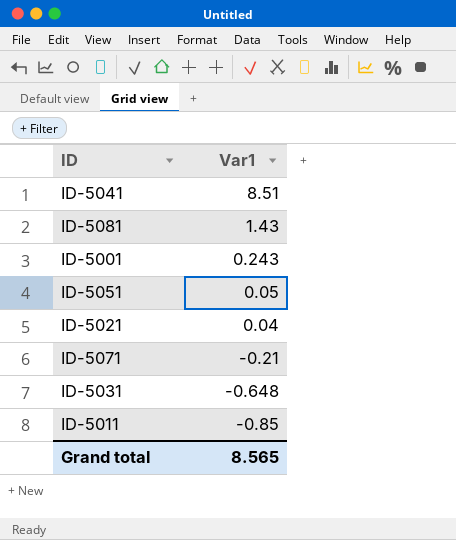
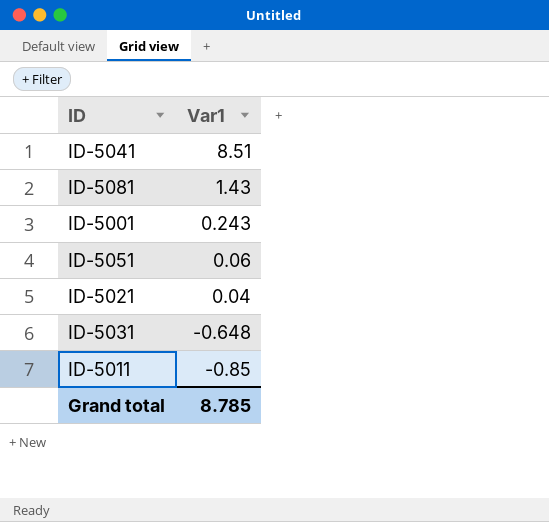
row ID-5071: -0.21 -> none
ID-5051 | Var1: 0.05 -> 0.06
Grand total | Var1: 8.565 -> 8.785

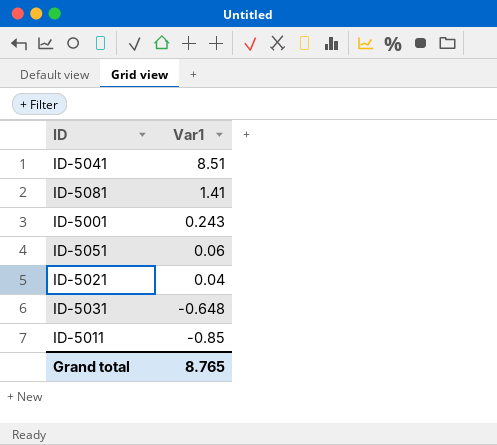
ID-5081 | Var1: 1.43 -> 1.41
Grand total | Var1: 8.785 -> 8.765

